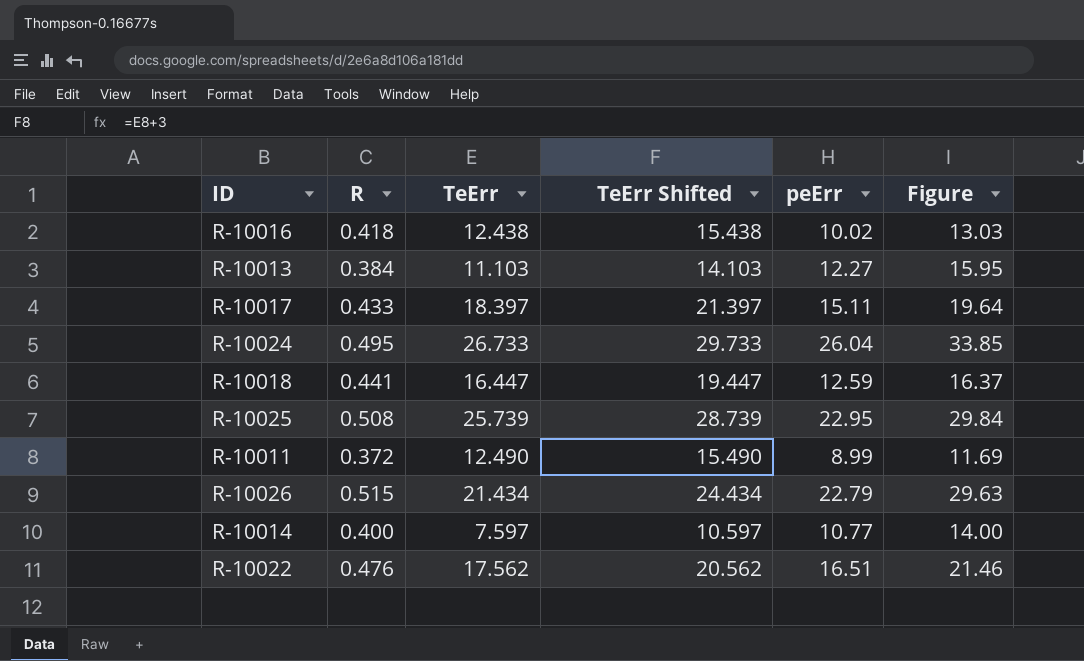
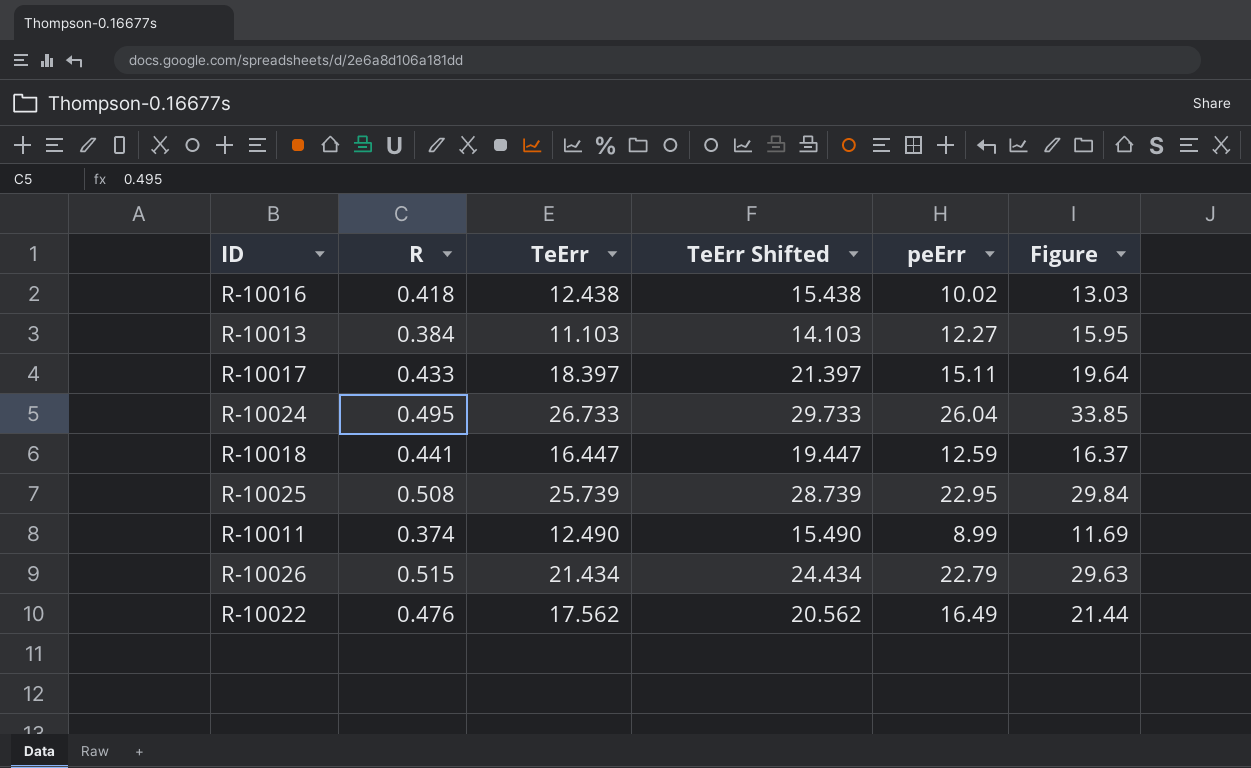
row R-10014: 0.400 | 7.597 | 10.597 | 10.77 | 14.00 -> none
R-10011 | R: 0.372 -> 0.374
R-10022 | peErr: 16.51 -> 16.49
R-10022 | Figure: 21.46 -> 21.44

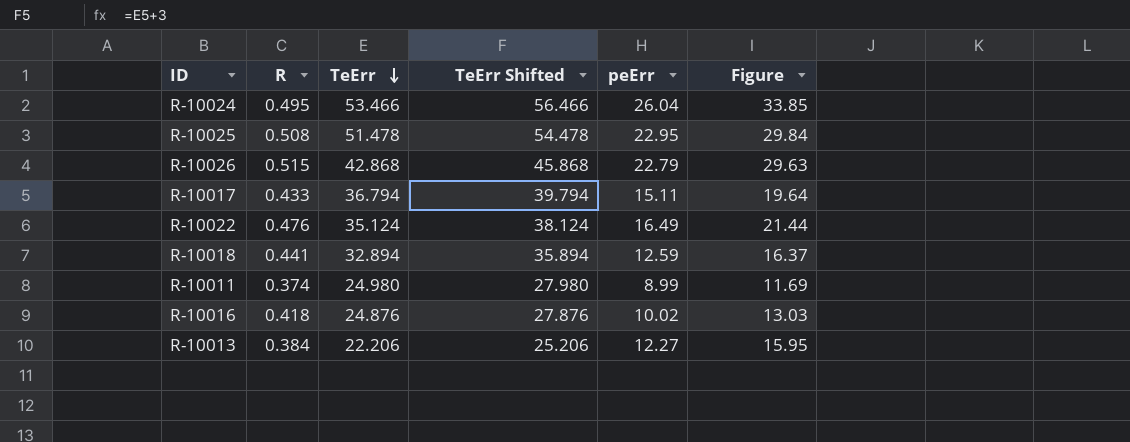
row order: none -> TeErr descending
R-10024 | TeErr: 26.733 -> 53.466
R-10024 | TeErr Shifted: 29.733 -> 56.466
R-10025 | TeErr: 25.739 -> 51.478
R-10025 | TeErr Shifted: 28.739 -> 54.478
R-10026 | TeErr: 21.434 -> 42.868
R-10026 | TeErr Shifted: 24.434 -> 45.868
R-10017 | TeErr: 18.397 -> 36.794
R-10017 | TeErr Shifted: 21.397 -> 39.794
R-10022 | TeErr: 17.562 -> 35.124
R-10022 | TeErr Shifted: 20.562 -> 38.124
R-10018 | TeErr: 16.447 -> 32.894
R-10018 | TeErr Shifted: 19.447 -> 35.894
R-10011 | TeErr: 12.490 -> 24.980
R-10011 | TeErr Shifted: 15.490 -> 27.980
R-10016 | TeErr: 12.438 -> 24.876
R-10016 | TeErr Shifted: 15.438 -> 27.876
R-10013 | TeErr: 11.103 -> 22.206
R-10013 | TeErr Shifted: 14.103 -> 25.206

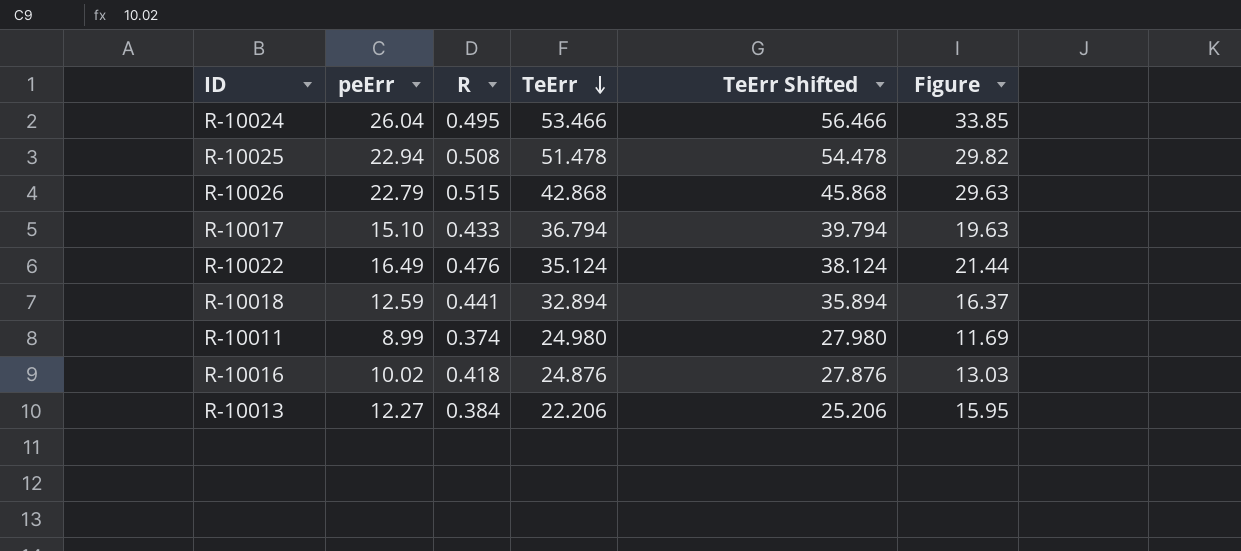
column peErr | position: 5 -> 2
R-10025 | peErr: 22.95 -> 22.94
R-10025 | Figure: 29.84 -> 29.82
R-10017 | peErr: 15.11 -> 15.10
R-10017 | Figure: 19.64 -> 19.63

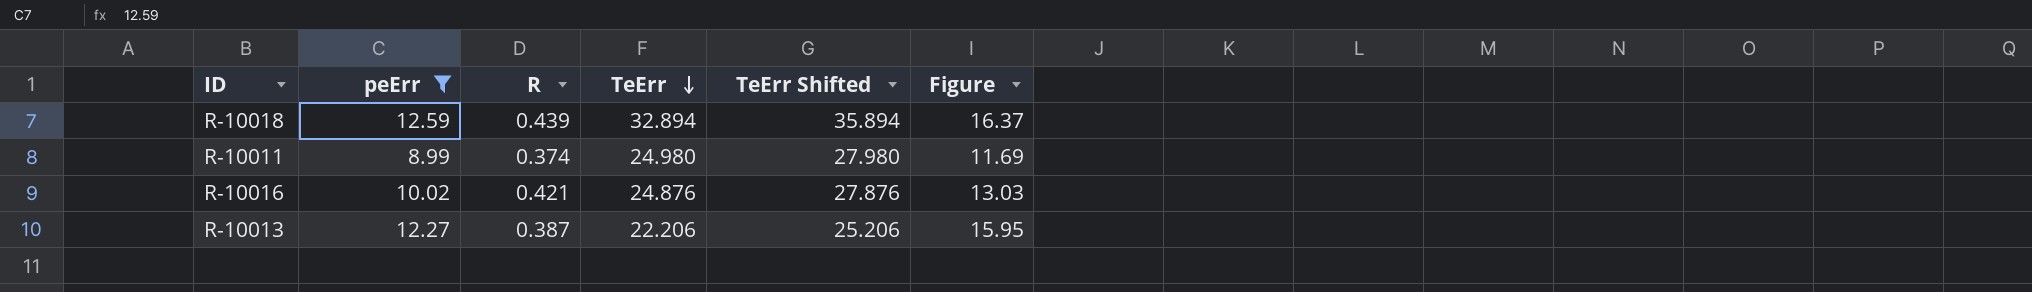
filter: none -> peErr <= 12.59
R-10018 | R: 0.441 -> 0.439
R-10016 | R: 0.418 -> 0.421
R-10013 | R: 0.384 -> 0.387

